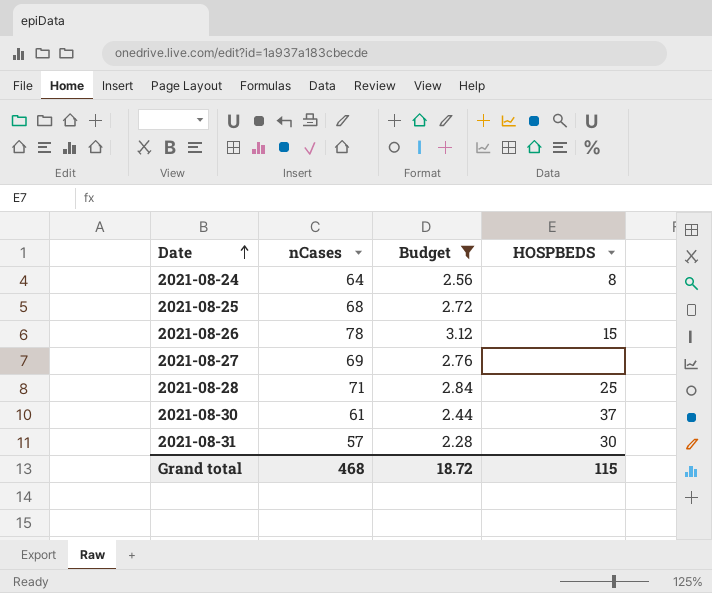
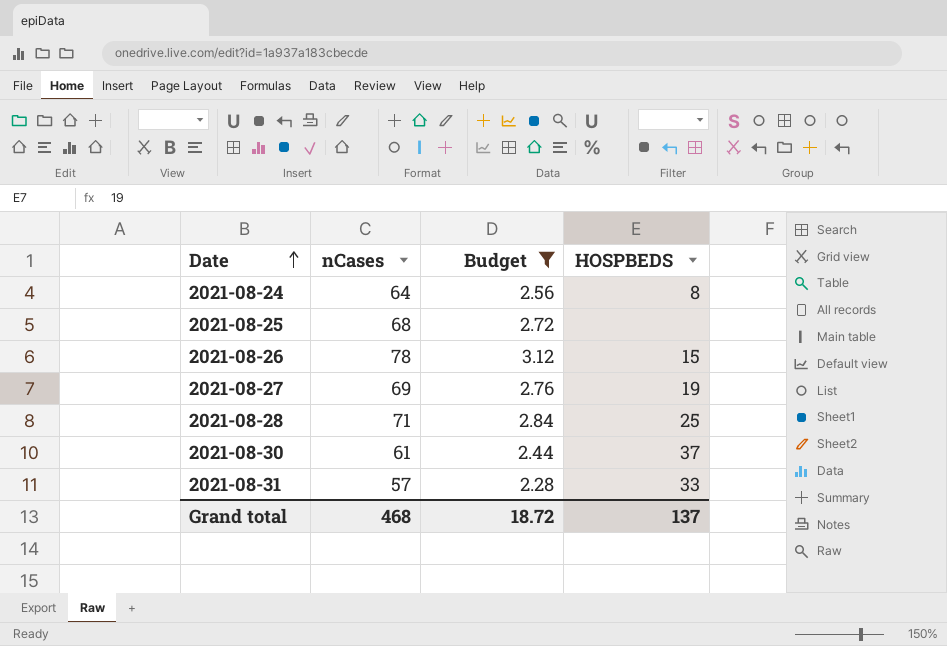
2021-08-27 | HOSPBEDS: none -> 19
2021-08-31 | HOSPBEDS: 30 -> 33
Grand total | HOSPBEDS: 115 -> 137

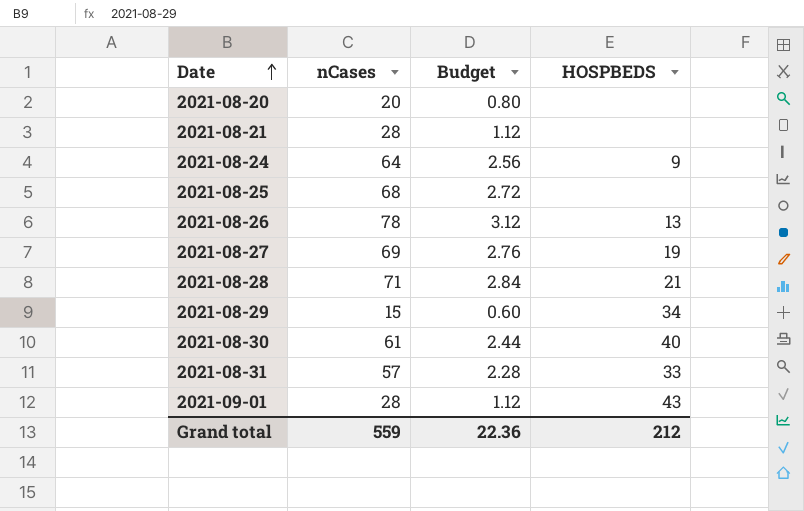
filter: Budget >= 2.28 -> none
2021-08-24 | HOSPBEDS: 8 -> 9
2021-08-26 | HOSPBEDS: 15 -> 13
2021-08-28 | HOSPBEDS: 25 -> 21
2021-08-30 | HOSPBEDS: 37 -> 40
Grand total | nCases: 468 -> 559
Grand total | Budget: 18.72 -> 22.36
Grand total | HOSPBEDS: 137 -> 212

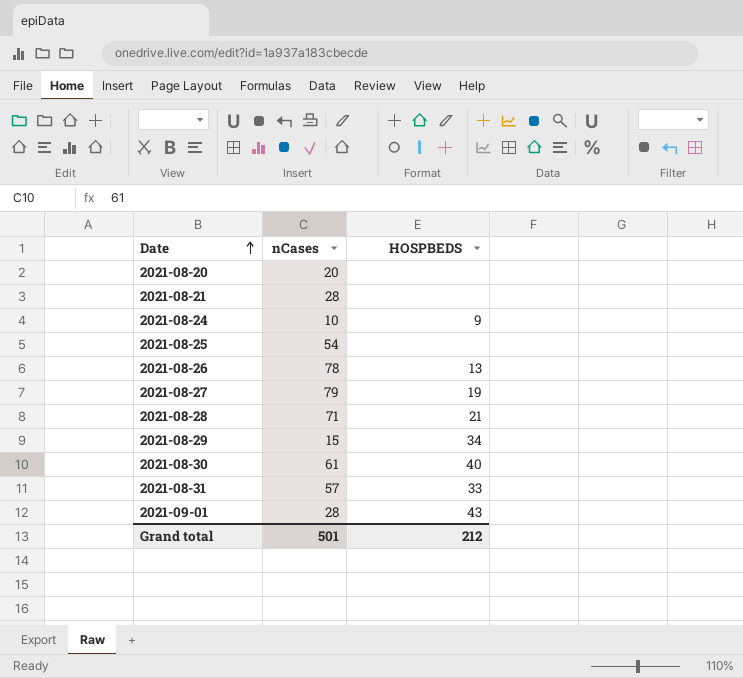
column Budget | formula: [nCases] * 0.04 -> none
2021-08-24 | nCases: 64 -> 10
2021-08-25 | nCases: 68 -> 54
2021-08-27 | nCases: 69 -> 79
Grand total | nCases: 559 -> 501

